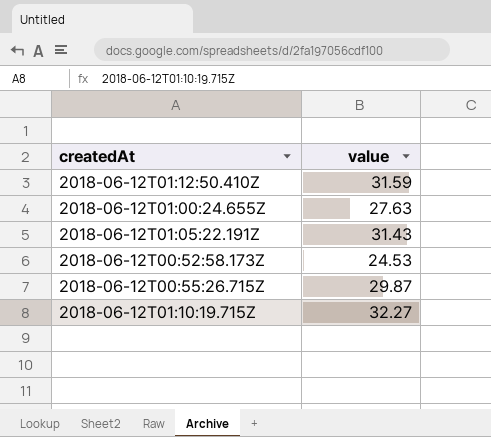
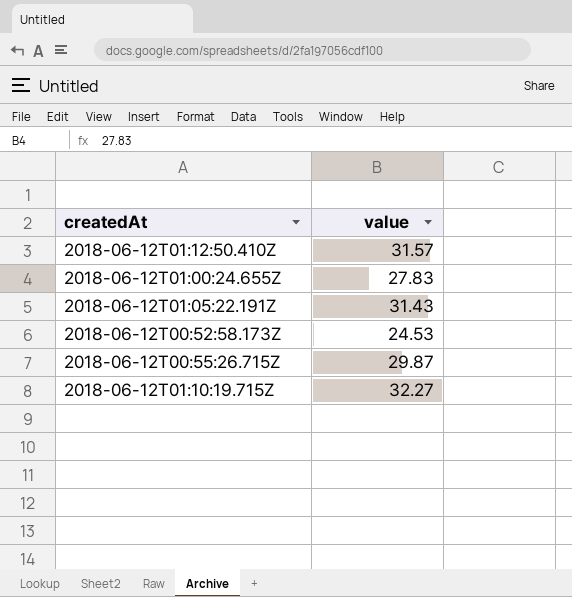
2018-06-12T01:12:50.410Z | value: 31.59 -> 31.57
2018-06-12T01:00:24.655Z | value: 27.63 -> 27.83

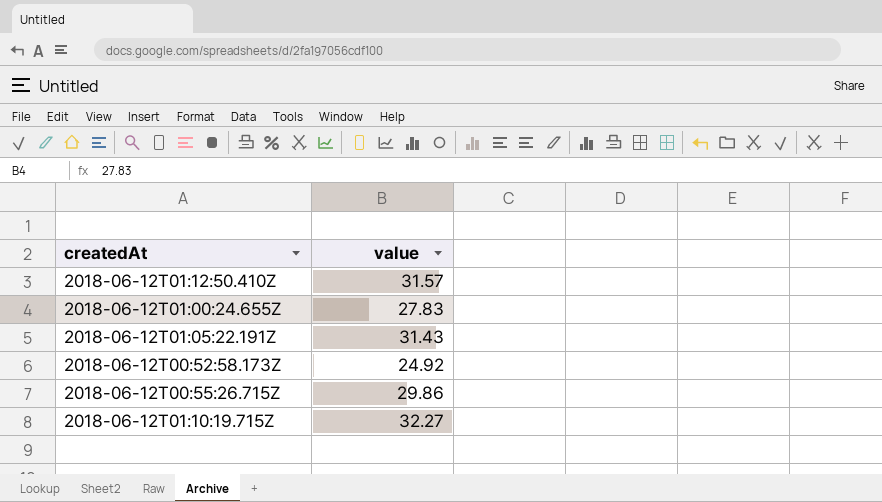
2018-06-12T00:52:58.173Z | value: 24.53 -> 24.92
2018-06-12T00:55:26.715Z | value: 29.87 -> 29.86

